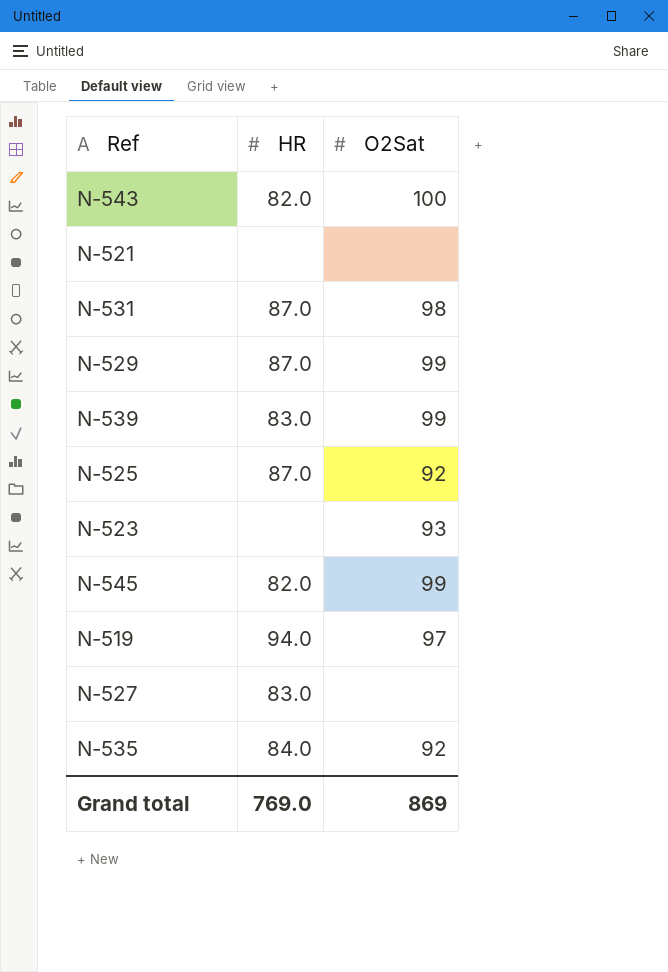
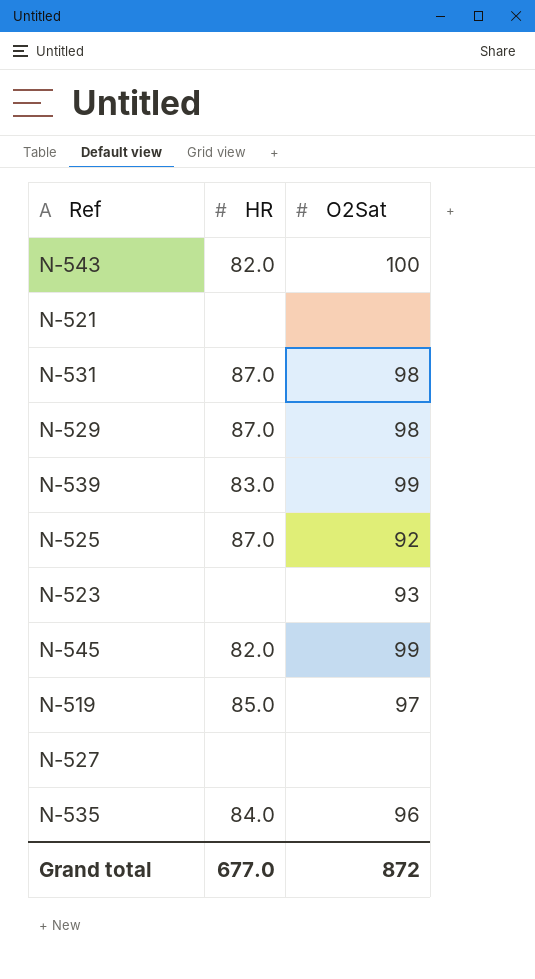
N-529 | O2Sat: 99 -> 98
N-519 | HR: 94.0 -> 85.0
N-527 | HR: 83.0 -> none
N-535 | O2Sat: 92 -> 96
Grand total | HR: 769.0 -> 677.0
Grand total | O2Sat: 869 -> 872

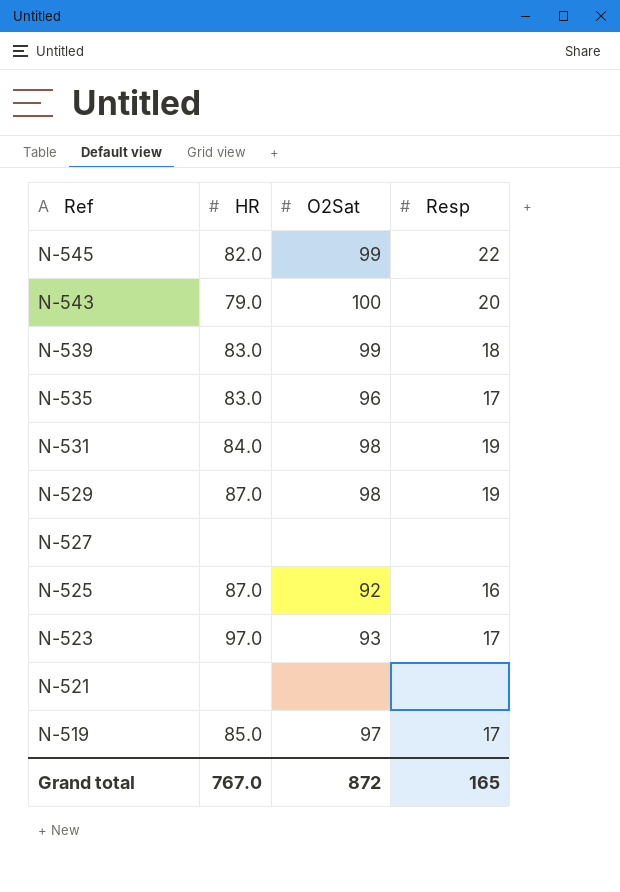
row order: none -> Ref descending
column Resp | position: none -> 4
N-543 | HR: 82.0 -> 79.0
N-535 | HR: 84.0 -> 83.0
N-531 | HR: 87.0 -> 84.0
N-523 | HR: none -> 97.0
Grand total | HR: 677.0 -> 767.0

